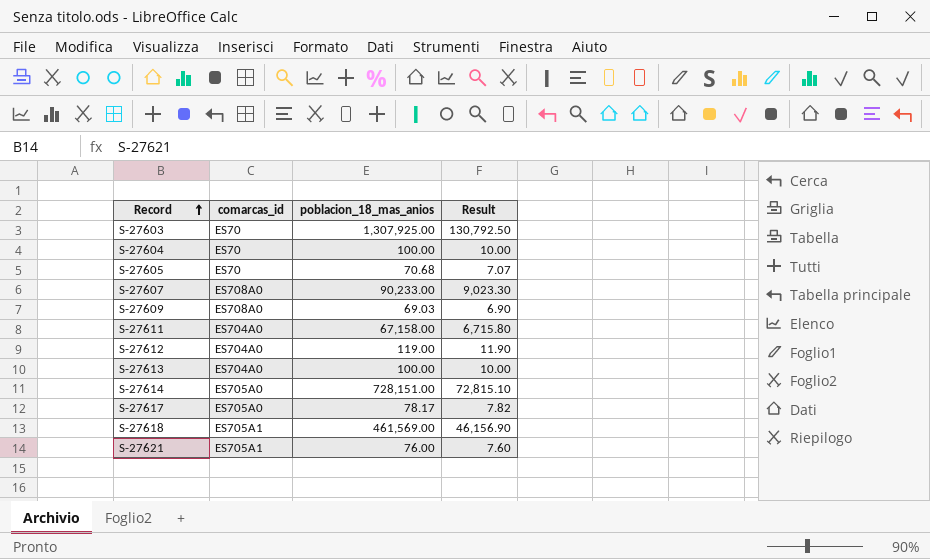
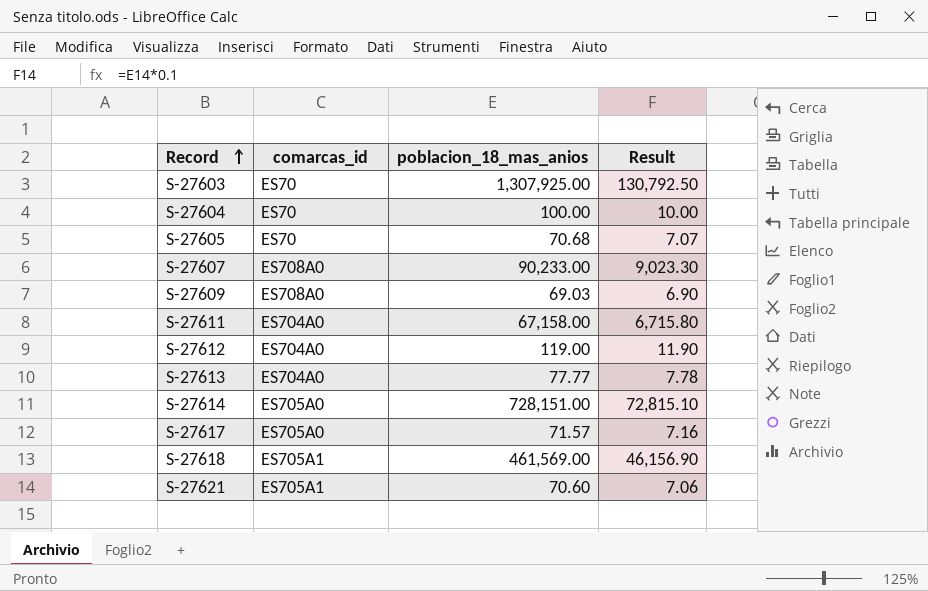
S-27613 | poblacion_18_mas_anios: 100.00 -> 77.77
S-27613 | Result: 10.00 -> 7.78
S-27617 | poblacion_18_mas_anios: 78.17 -> 71.57
S-27617 | Result: 7.82 -> 7.16
S-27621 | poblacion_18_mas_anios: 76.00 -> 70.60
S-27621 | Result: 7.60 -> 7.06

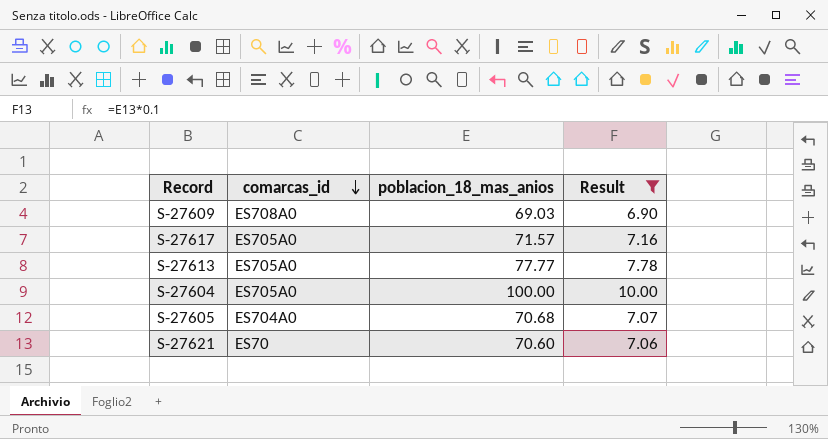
filter: none -> Result <= 10.00
row order: Record ascending -> comarcas_id descending
S-27613 | comarcas_id: ES704A0 -> ES705A0
S-27604 | comarcas_id: ES70 -> ES705A0
S-27605 | comarcas_id: ES70 -> ES704A0
S-27621 | comarcas_id: ES705A1 -> ES70

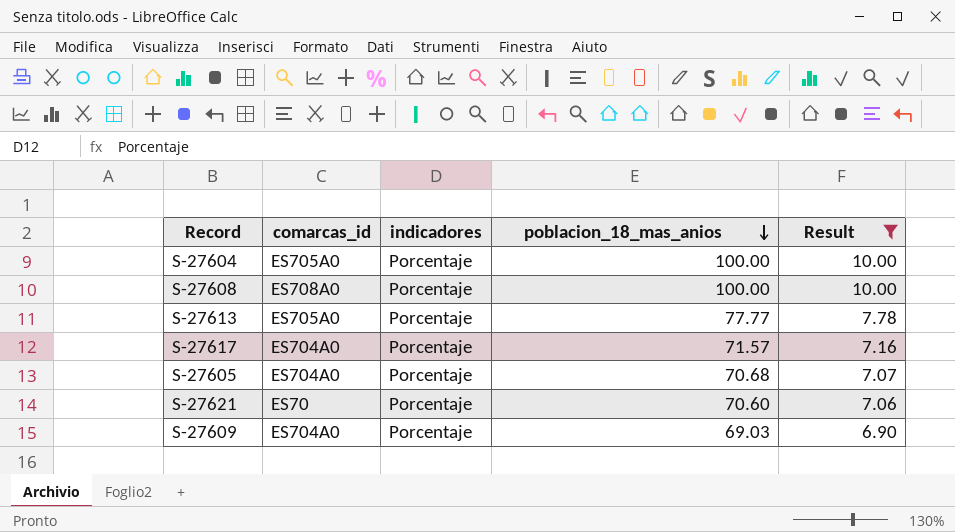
row order: comarcas_id descending -> poblacion_18_mas_anios descending
column indicadores | position: none -> 3
row S-27608: none -> ES708A0 | Porcentaje | 100.00 | 10.00
S-27617 | comarcas_id: ES705A0 -> ES704A0
S-27609 | comarcas_id: ES708A0 -> ES704A0

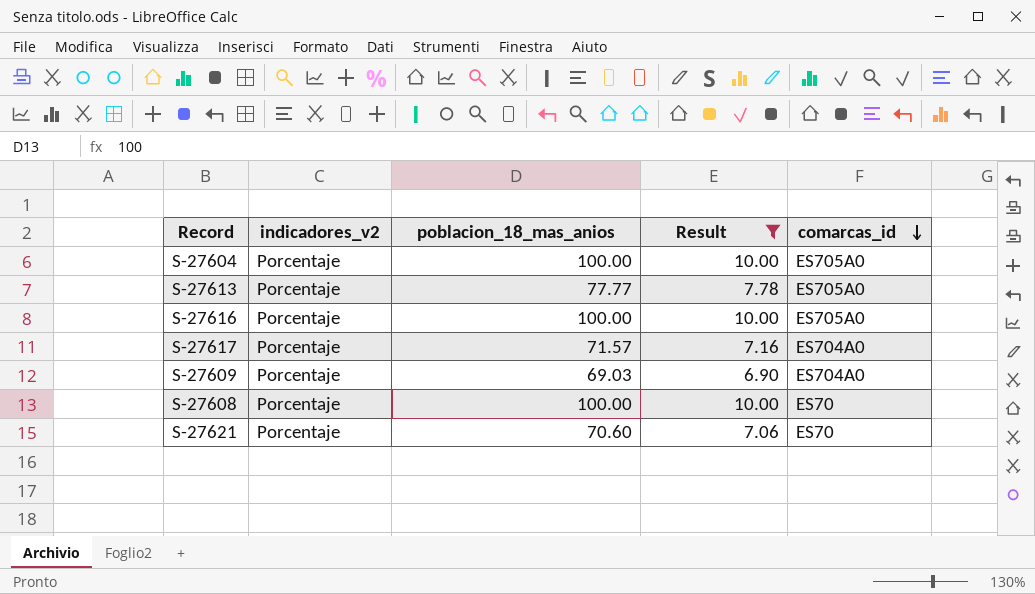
row order: poblacion_18_mas_anios descending -> comarcas_id descending
column name: indicadores -> indicadores_v2
column comarcas_id | position: 2 -> 5
row S-27605: ES704A0 | Porcentaje | 70.68 | 7.07 -> none
row S-27616: none -> Porcentaje | 100.00 | 10.00 | ES705A0
S-27608 | comarcas_id: ES708A0 -> ES70

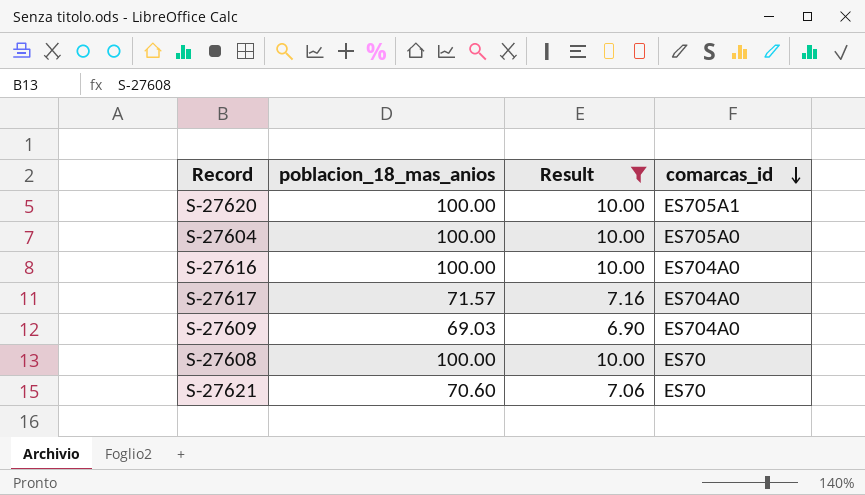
column indicadores_v2 | position: 2 -> none
row S-27613: Porcentaje | 77.77 | 7.78 | ES705A0 -> none
row S-27620: none -> 100.00 | 10.00 | ES705A1
S-27616 | comarcas_id: ES705A0 -> ES704A0

